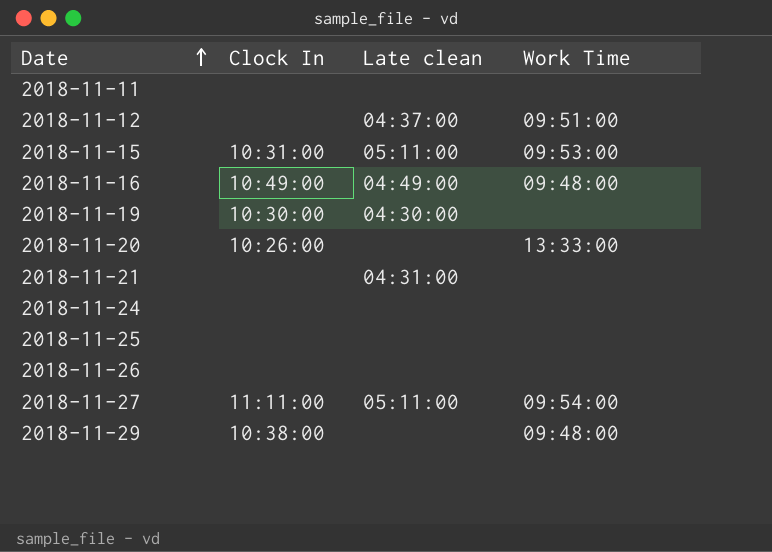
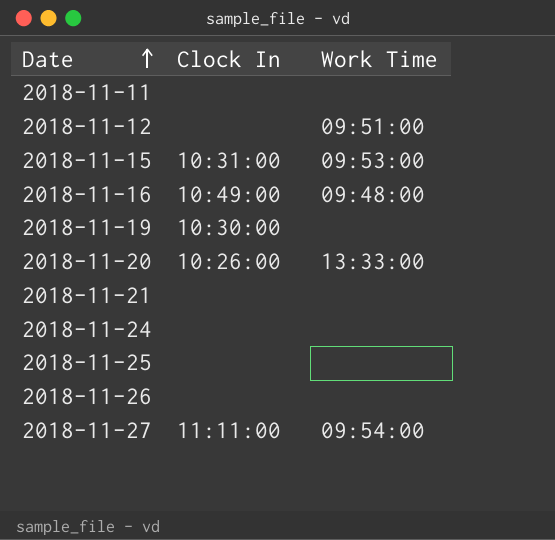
column Late clean | position: 3 -> none
row 2018-11-29: 10:38:00 | none | 09:48:00 -> none

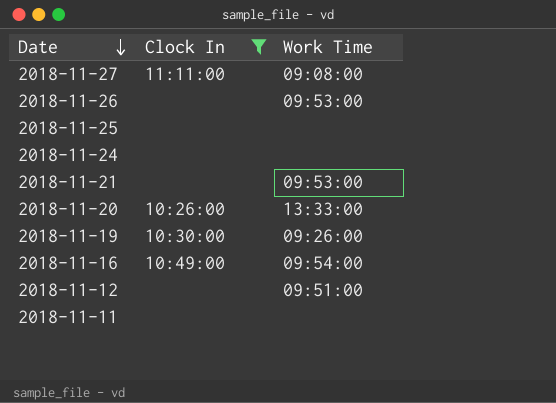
filter: none -> Clock In != 10:31:00
row order: Date ascending -> Date descending
2018-11-27 | Work Time: 09:54:00 -> 09:08:00
2018-11-26 | Work Time: none -> 09:53:00
2018-11-21 | Work Time: none -> 09:53:00
2018-11-19 | Work Time: none -> 09:26:00
2018-11-16 | Work Time: 09:48:00 -> 09:54:00

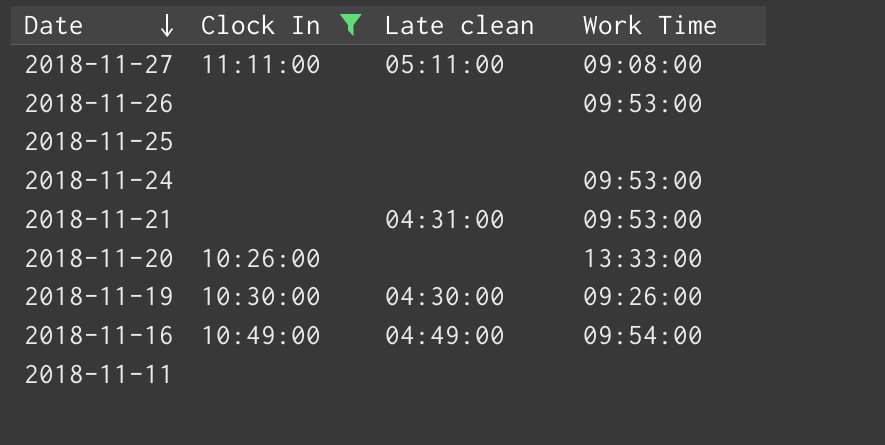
column Late clean | position: none -> 3
row 2018-11-12: none | 09:51:00 -> none
2018-11-24 | Work Time: none -> 09:53:00

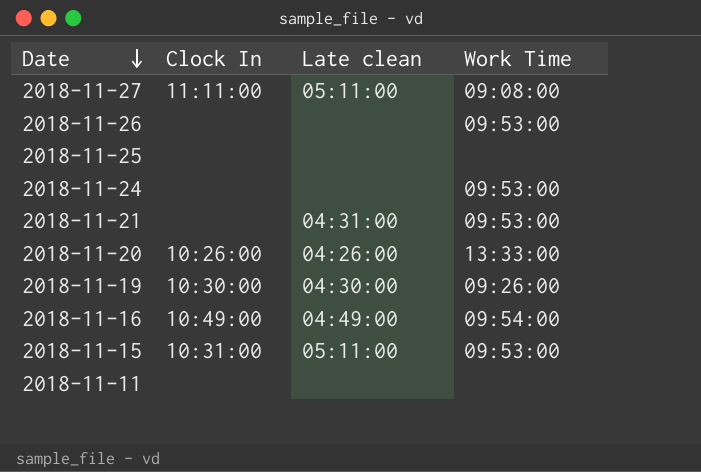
filter: Clock In != 10:31:00 -> none
2018-11-20 | Late clean: none -> 04:26:00

